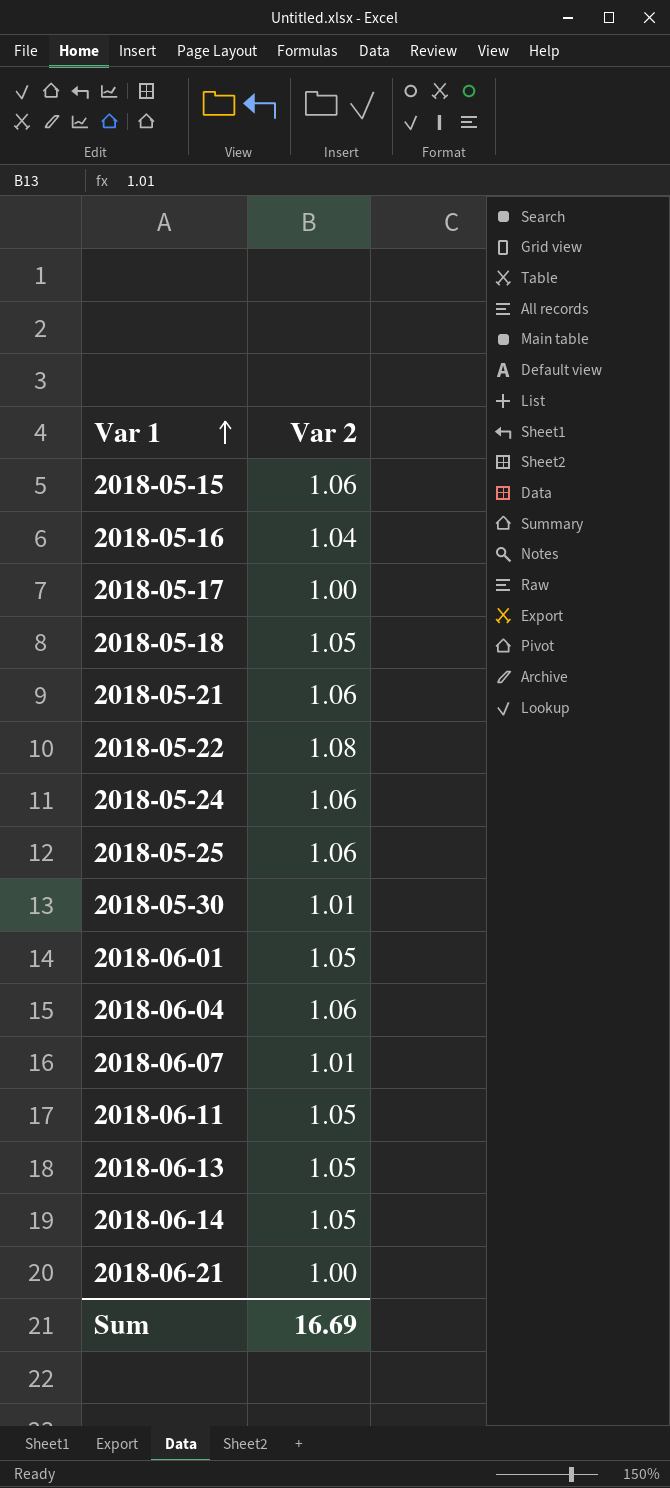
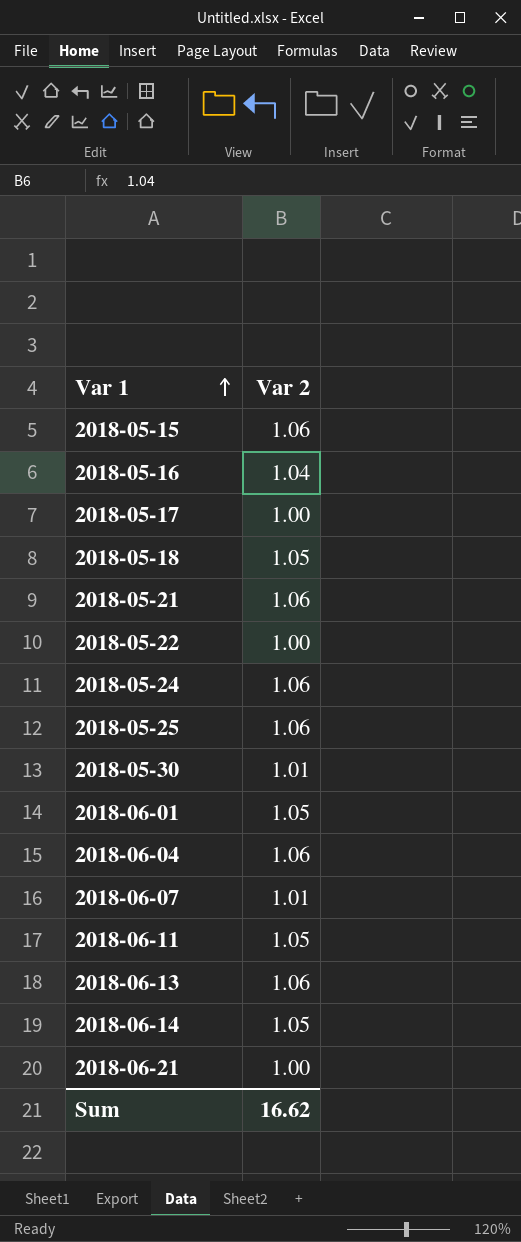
2018-05-22 | Var 2: 1.08 -> 1.00
2018-06-13 | Var 2: 1.05 -> 1.06
Sum | Var 2: 16.69 -> 16.62

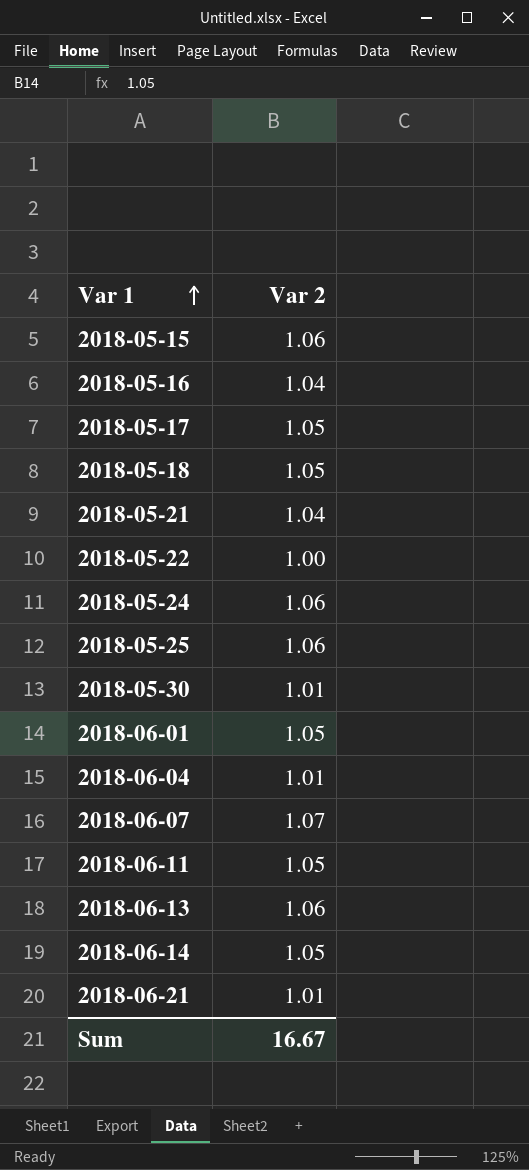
2018-05-17 | Var 2: 1.00 -> 1.05
2018-05-21 | Var 2: 1.06 -> 1.04
2018-06-04 | Var 2: 1.06 -> 1.01
2018-06-07 | Var 2: 1.01 -> 1.07
2018-06-21 | Var 2: 1.00 -> 1.01
Sum | Var 2: 16.62 -> 16.67

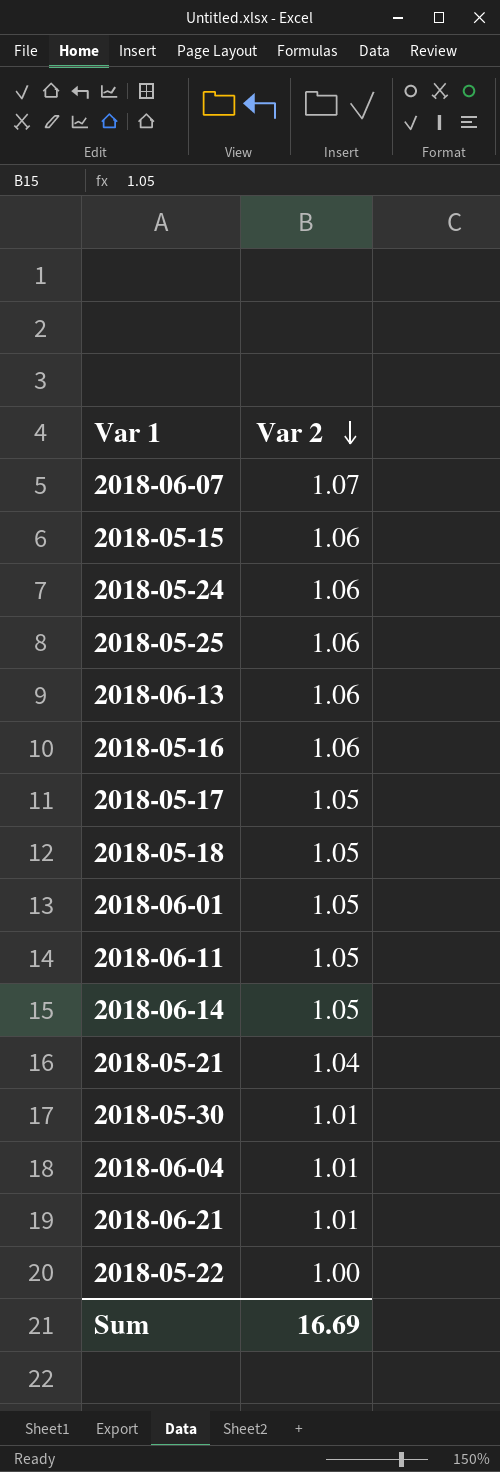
row order: Var 1 ascending -> Var 2 descending
2018-05-16 | Var 2: 1.04 -> 1.06
Sum | Var 2: 16.67 -> 16.69

